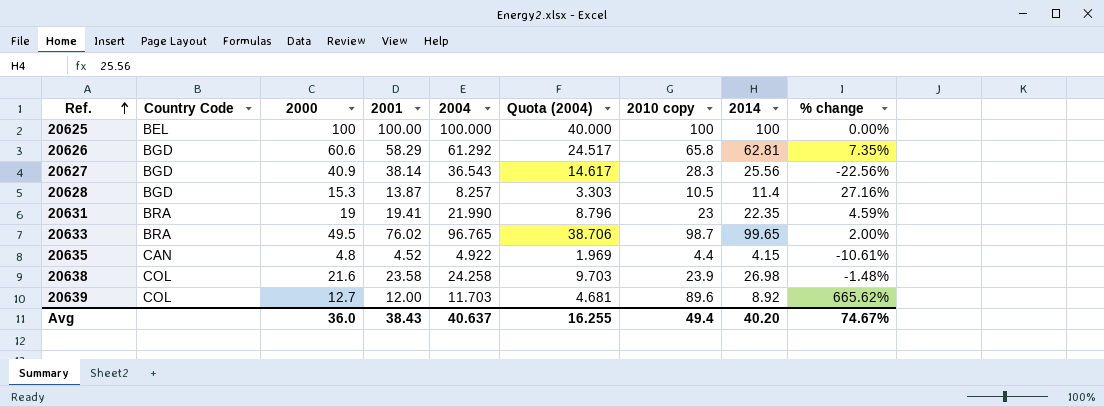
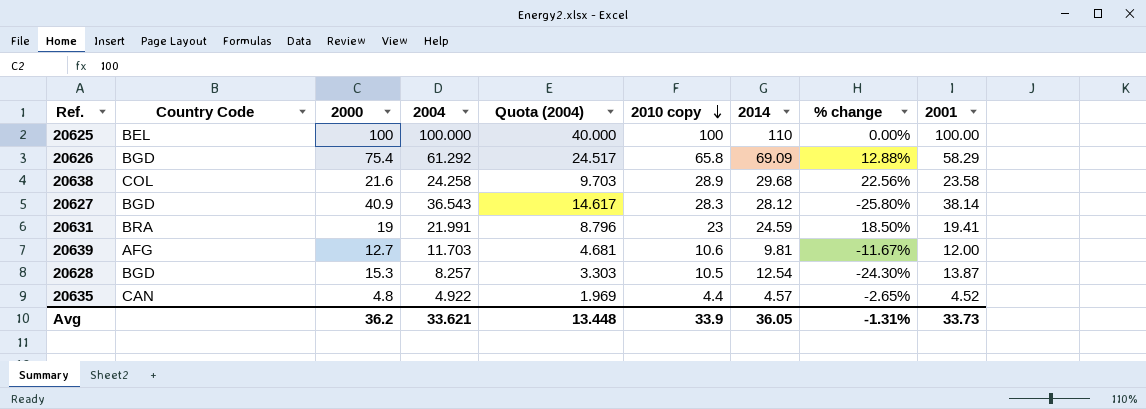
row order: Ref. ascending -> 2010 copy descending
column % change | formula: ([2010 copy] - [2004]) / [2004] -> ([2010 copy] - [2001]) / [2001]
column 2001 | position: 4 -> 9
row 20633: BRA | 49.5 | 76.02 | 96.765 | 38.706 | 98.7 | 99.65 | 2.00% -> none
20625 | 2014: 100 -> 110
20626 | 2000: 60.6 -> 75.4
20626 | 2014: 62.81 -> 69.09
20638 | 2010 copy: 23.9 -> 28.9
20638 | 2014: 26.98 -> 29.68
20627 | 2014: 25.56 -> 28.12
20631 | 2004: 21.990 -> 21.991
20631 | 2014: 22.35 -> 24.59
20639 | Country Code: COL -> AFG
20639 | 2010 copy: 89.6 -> 10.6
20639 | 2014: 8.92 -> 9.81
20628 | 2014: 11.4 -> 12.54
20635 | 2014: 4.15 -> 4.57
Avg | 2000: 36.0 -> 36.2
Avg | 2004: 40.637 -> 33.621
Avg | Quota (2004): 16.255 -> 13.448
Avg | 2010 copy: 49.4 -> 33.9
Avg | 2014: 40.20 -> 36.05
Avg | % change: 74.67% -> -1.31%
Avg | 2001: 38.43 -> 33.73

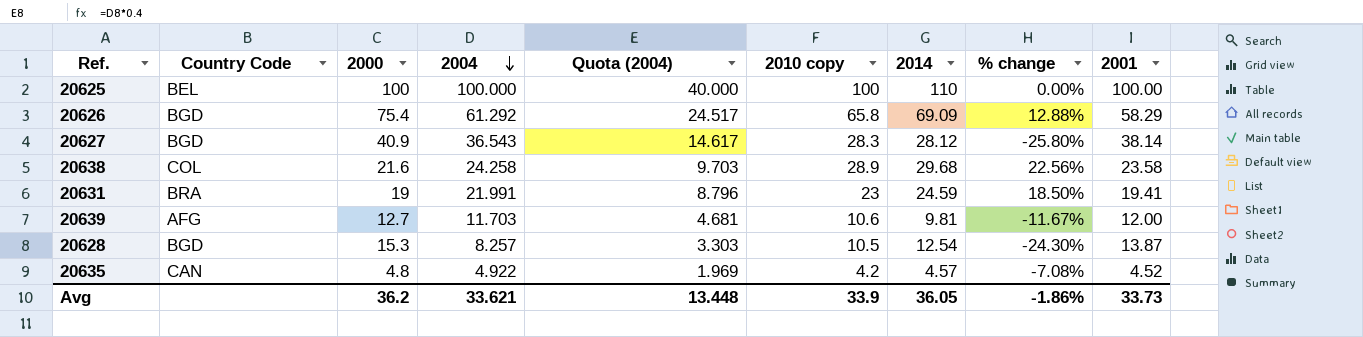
row order: 2010 copy descending -> 2004 descending
20635 | 2010 copy: 4.4 -> 4.2
20635 | % change: -2.65% -> -7.08%
Avg | % change: -1.31% -> -1.86%

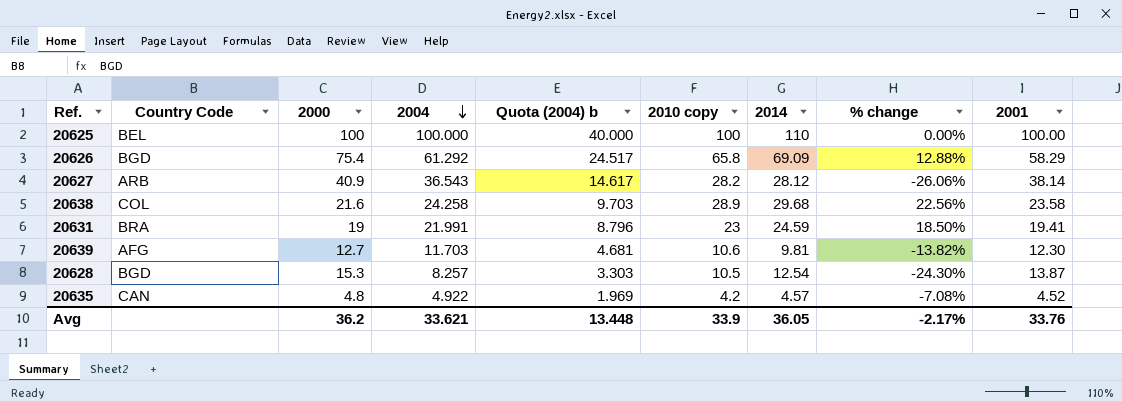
column name: Quota (2004) -> Quota (2004) b
20627 | Country Code: BGD -> ARB
20627 | 2010 copy: 28.3 -> 28.2
20627 | % change: -25.80% -> -26.06%
20639 | % change: -11.67% -> -13.82%
20639 | 2001: 12.00 -> 12.30
Avg | % change: -1.86% -> -2.17%
Avg | 2001: 33.73 -> 33.76

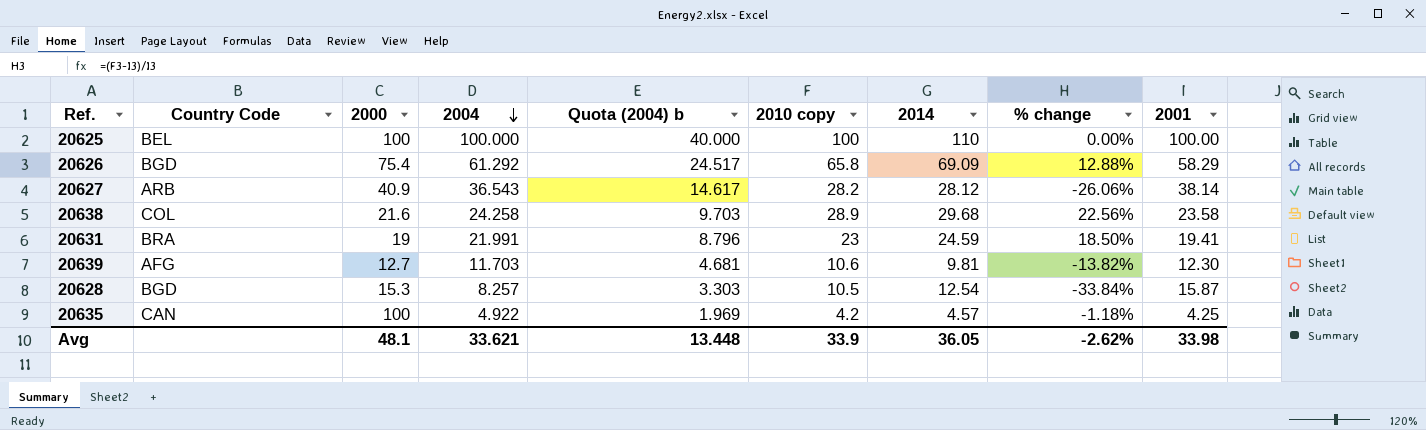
20628 | % change: -24.30% -> -33.84%
20628 | 2001: 13.87 -> 15.87
20635 | 2000: 4.8 -> 100
20635 | % change: -7.08% -> -1.18%
20635 | 2001: 4.52 -> 4.25
Avg | 2000: 36.2 -> 48.1
Avg | % change: -2.17% -> -2.62%
Avg | 2001: 33.76 -> 33.98

